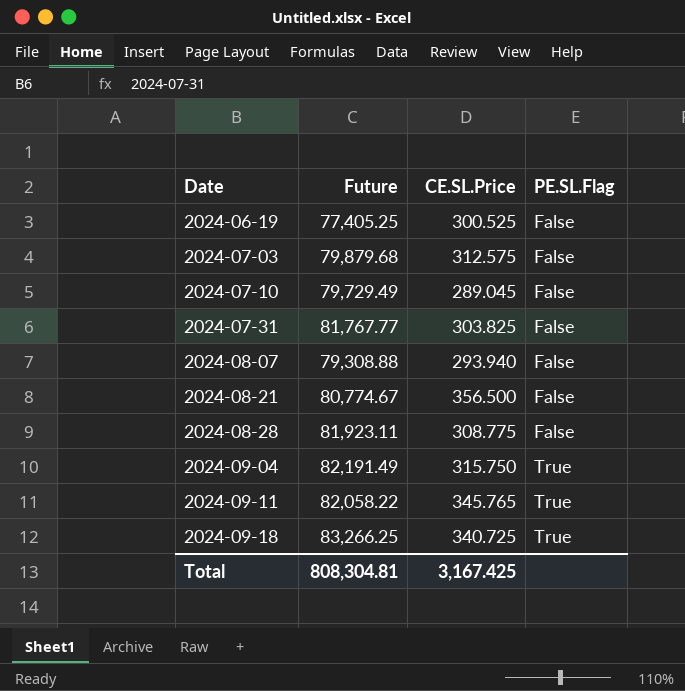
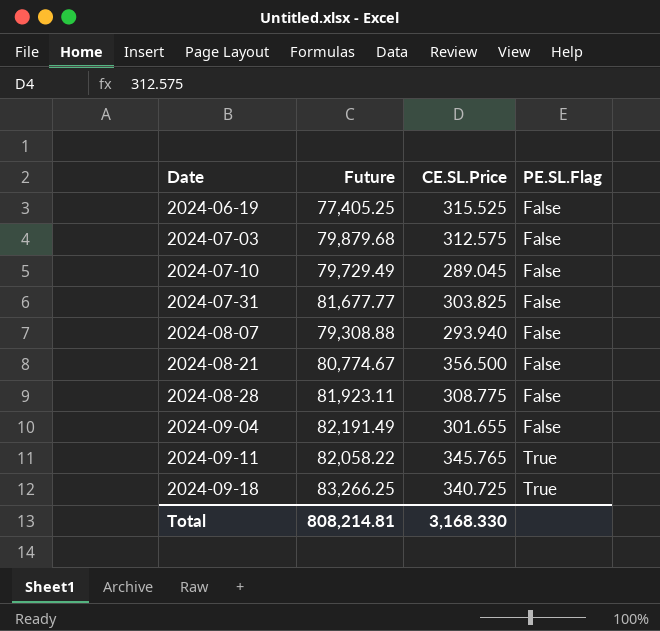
2024-06-19 | CE.SL.Price: 300.525 -> 315.525
2024-07-31 | Future: 81,767.77 -> 81,677.77
2024-09-04 | CE.SL.Price: 315.750 -> 301.655
2024-09-04 | PE.SL.Flag: True -> False
Total | Future: 808,304.81 -> 808,214.81
Total | CE.SL.Price: 3,167.425 -> 3,168.330

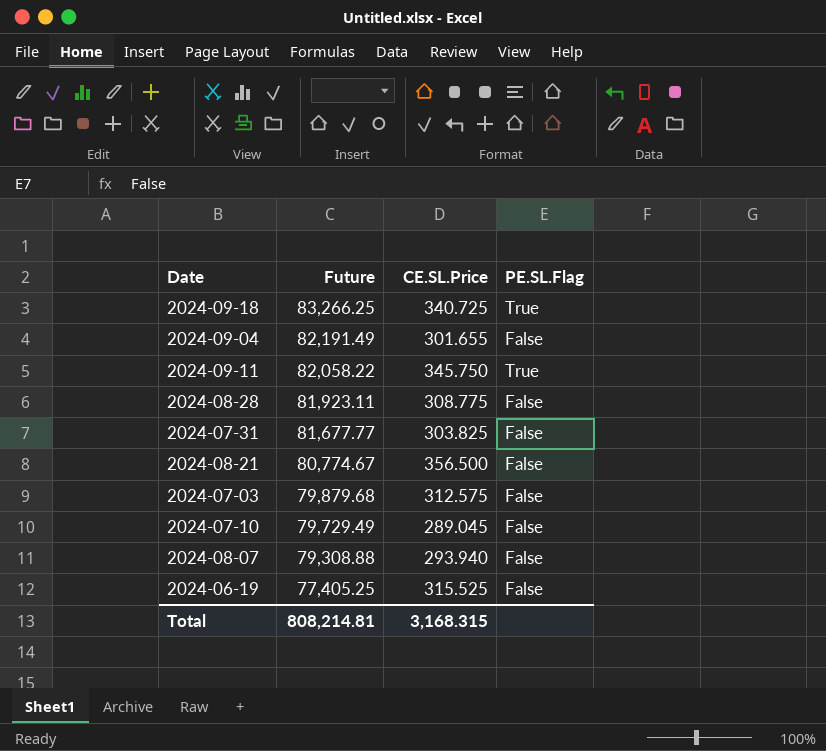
row order: Date ascending -> Future descending
2024-09-11 | CE.SL.Price: 345.765 -> 345.750
Total | CE.SL.Price: 3,168.330 -> 3,168.315

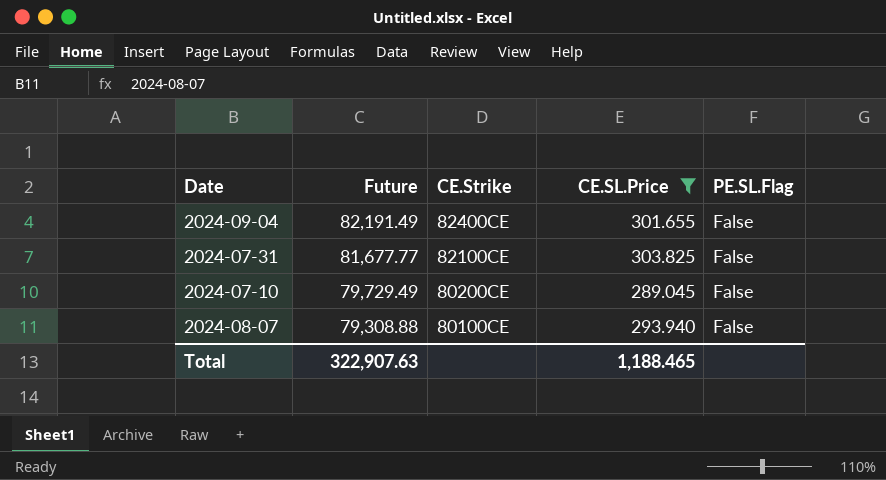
filter: none -> CE.SL.Price <= 303.825
column CE.Strike | position: none -> 3
Total | Future: 808,214.81 -> 322,907.63
Total | CE.SL.Price: 3,168.315 -> 1,188.465

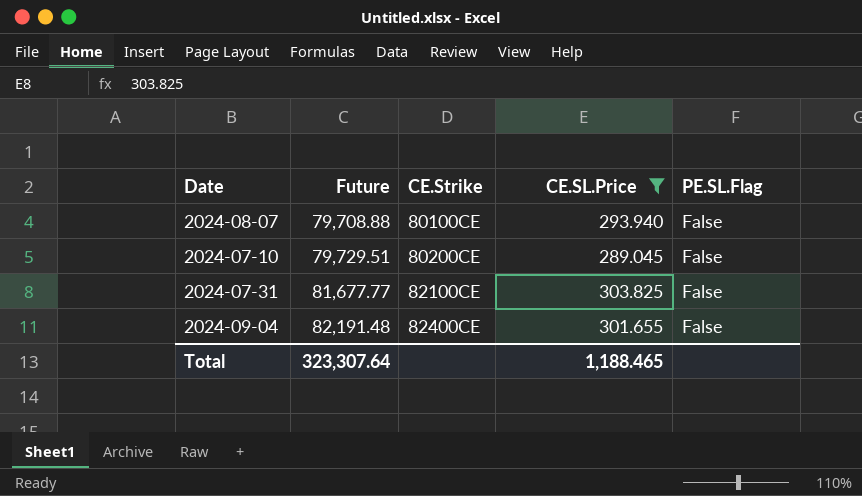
row order: Future descending -> Future ascending
2024-08-07 | Future: 79,308.88 -> 79,708.88
2024-07-10 | Future: 79,729.49 -> 79,729.51
2024-09-04 | Future: 82,191.49 -> 82,191.48
Total | Future: 322,907.63 -> 323,307.64

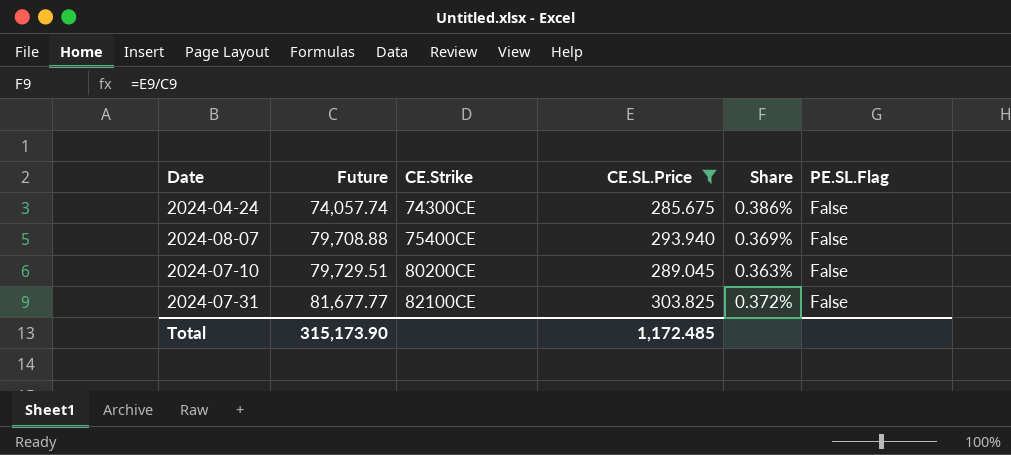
column Share | formula: none -> [CE.SL.Price] / [Future]
row 2024-09-04: 82,191.48 | 82400CE | 301.655 | False -> none
row 2024-04-24: none -> 74,057.74 | 74300CE | 285.675 | 0.386% | False
2024-08-07 | CE.Strike: 80100CE -> 75400CE
Total | Future: 323,307.64 -> 315,173.90
Total | CE.SL.Price: 1,188.465 -> 1,172.485

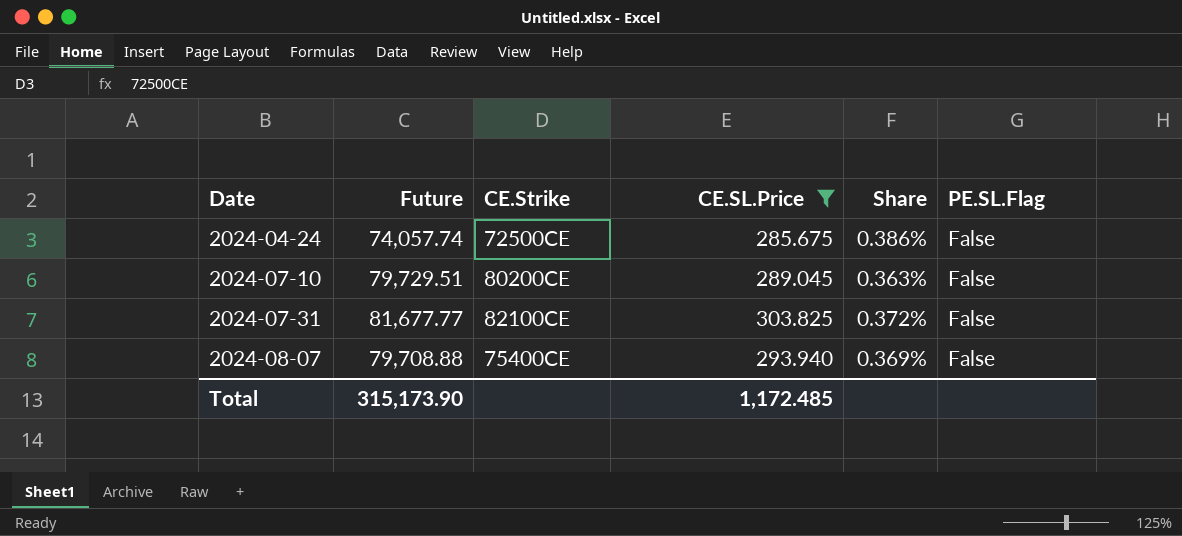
row order: Future ascending -> Date ascending
2024-04-24 | CE.Strike: 74300CE -> 72500CE

